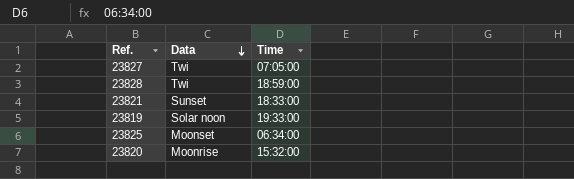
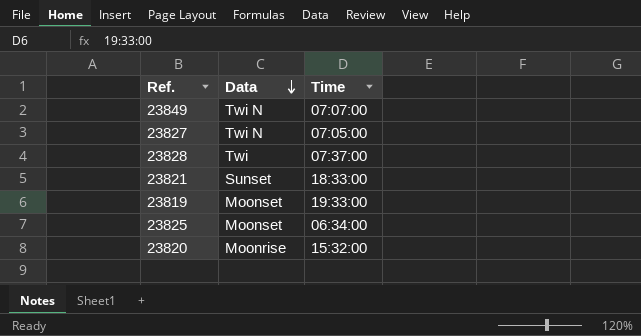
row 23849: none -> Twi N | 07:07:00
23827 | Data: Twi -> Twi N
23828 | Time: 18:59:00 -> 07:37:00
23819 | Data: Solar noon -> Moonset

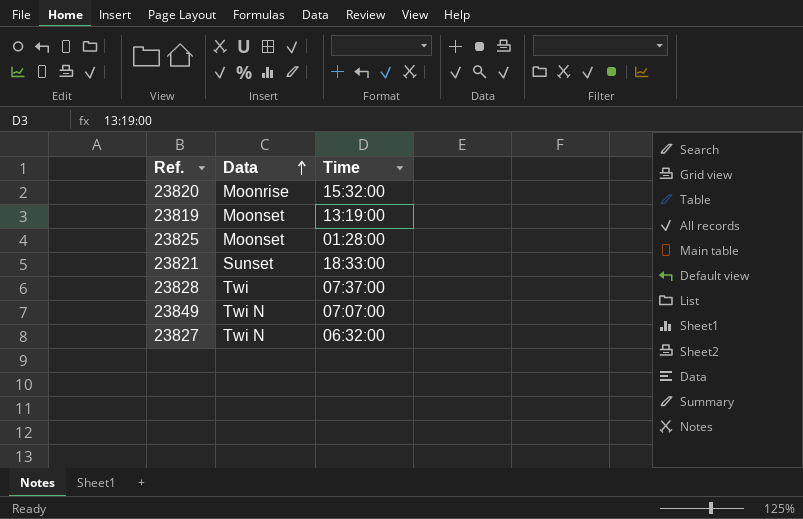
row order: Data descending -> Data ascending
23819 | Time: 19:33:00 -> 13:19:00
23825 | Time: 06:34:00 -> 01:28:00
23827 | Time: 07:05:00 -> 06:32:00

